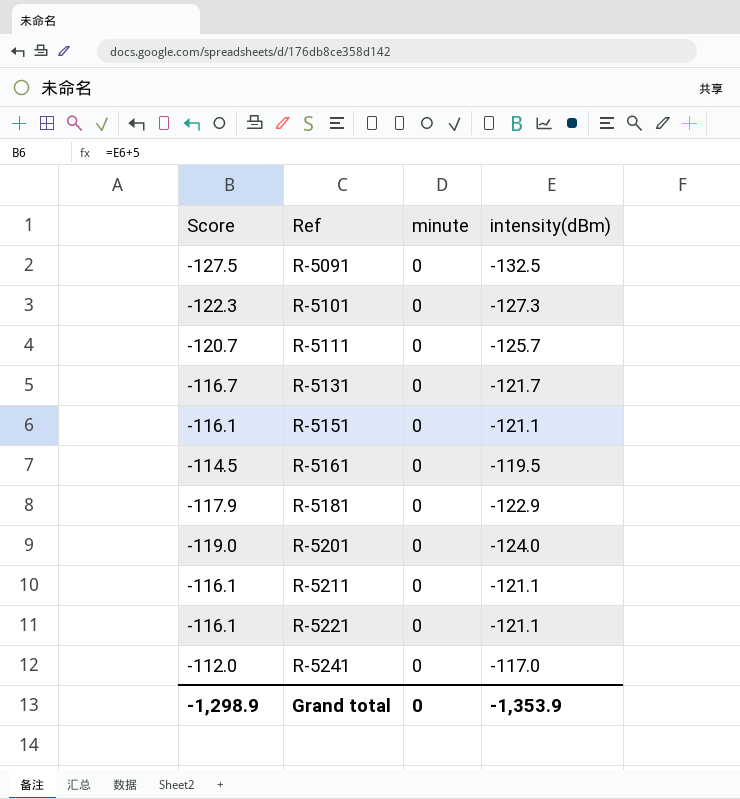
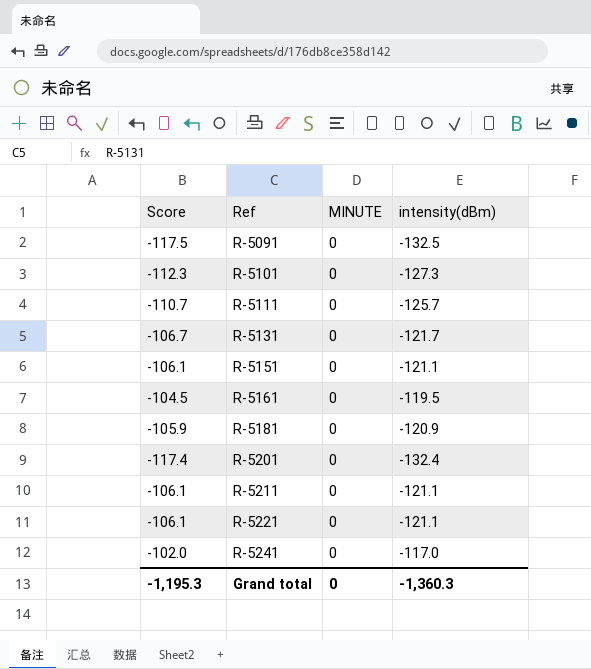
column Score | formula: [intensity(dBm)] + 5 -> [intensity(dBm)] + 15
column name: minute -> MINUTE
R-5181 | intensity(dBm): -122.9 -> -120.9
R-5201 | intensity(dBm): -124.0 -> -132.4
Grand total | Score: -1,298.9 -> -1,195.3
Grand total | intensity(dBm): -1,353.9 -> -1,360.3

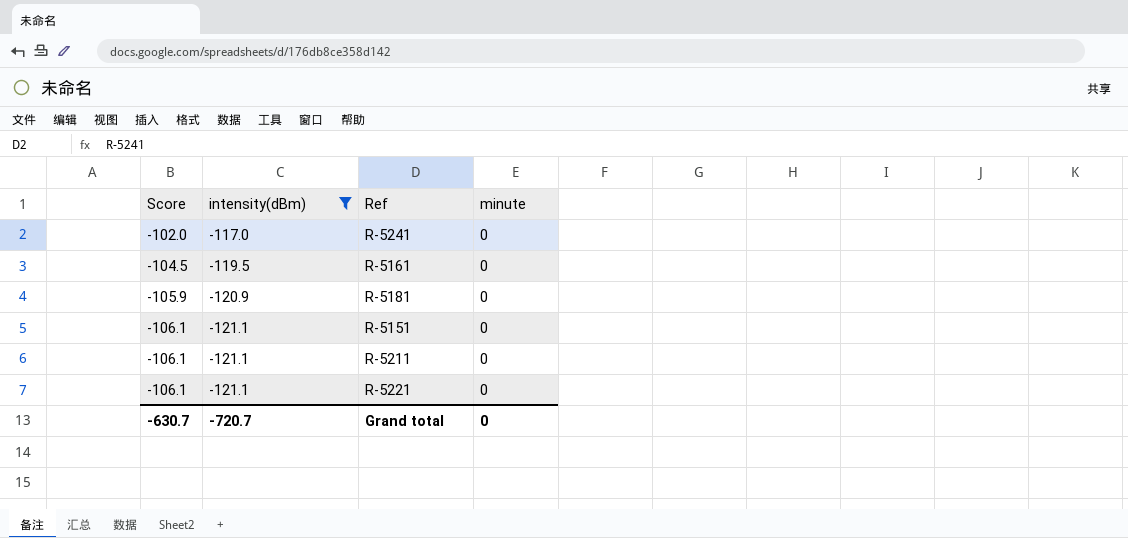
filter: none -> intensity(dBm) >= -121.1
row order: Ref ascending -> Score descending
column intensity(dBm) | position: 4 -> 2
column name: MINUTE -> minute
Grand total | Score: -1,195.3 -> -630.7
Grand total | intensity(dBm): -1,360.3 -> -720.7

